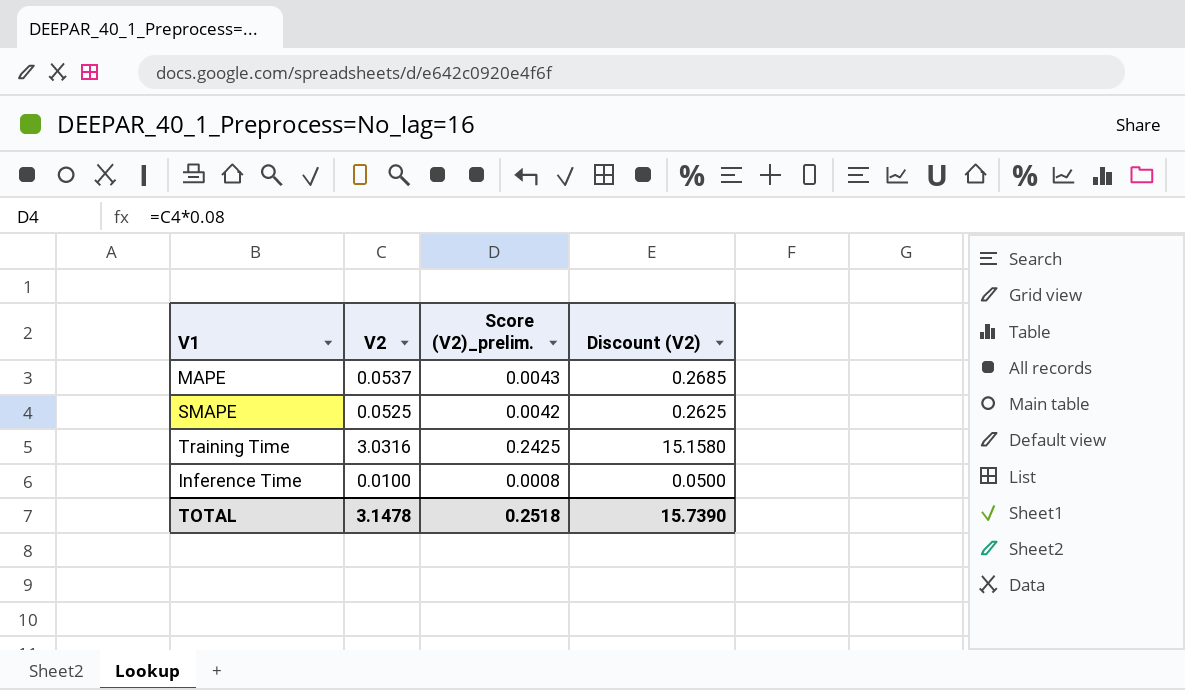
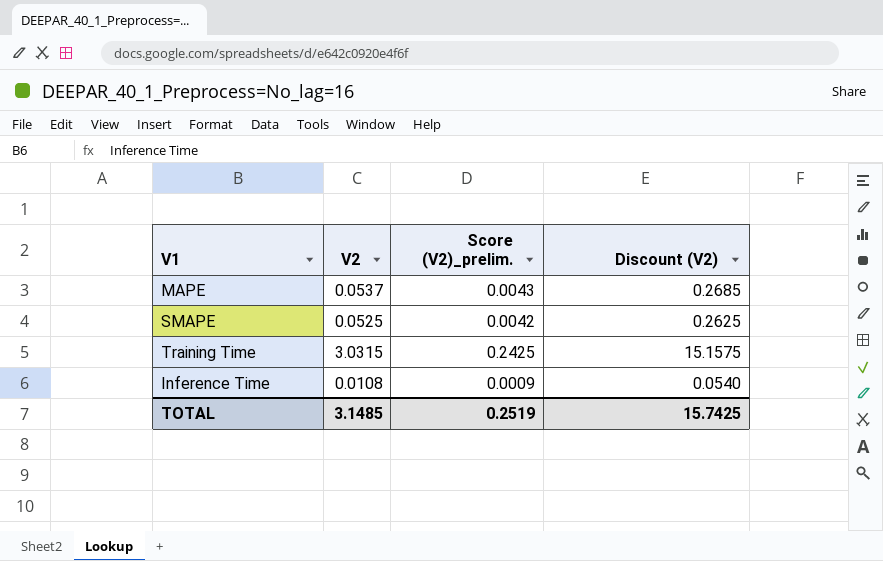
Training Time | V2: 3.0316 -> 3.0315
Training Time | Discount (V2): 15.1580 -> 15.1575
Inference Time | V2: 0.0100 -> 0.0108
Inference Time | Score (V2)_prelim.: 0.0008 -> 0.0009
Inference Time | Discount (V2): 0.0500 -> 0.0540
TOTAL | V2: 3.1478 -> 3.1485
TOTAL | Score (V2)_prelim.: 0.2518 -> 0.2519
TOTAL | Discount (V2): 15.7390 -> 15.7425

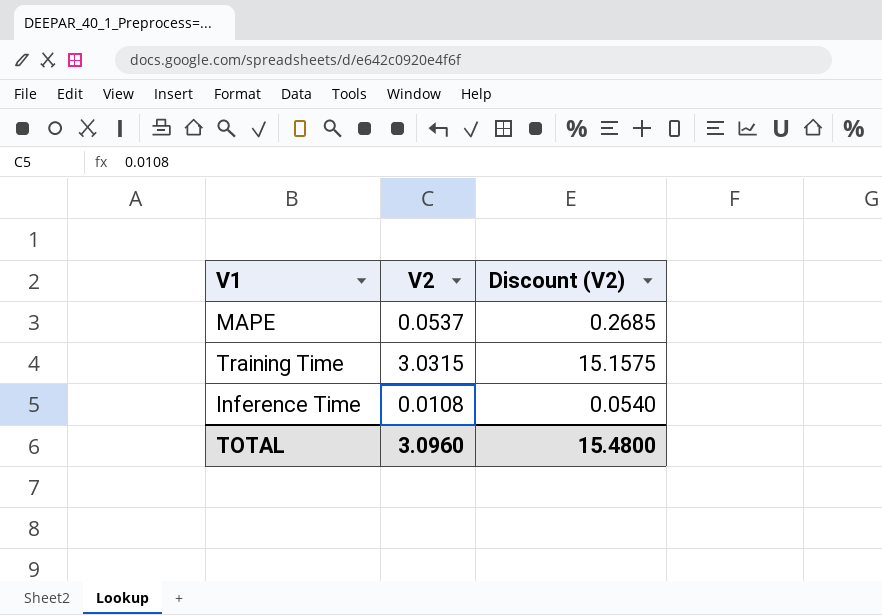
column Score (V2)_prelim. | formula: [V2] * 0.08 -> none
row SMAPE: 0.0525 | 0.0042 | 0.2625 -> none
TOTAL | V2: 3.1485 -> 3.0960
TOTAL | Discount (V2): 15.7425 -> 15.4800

